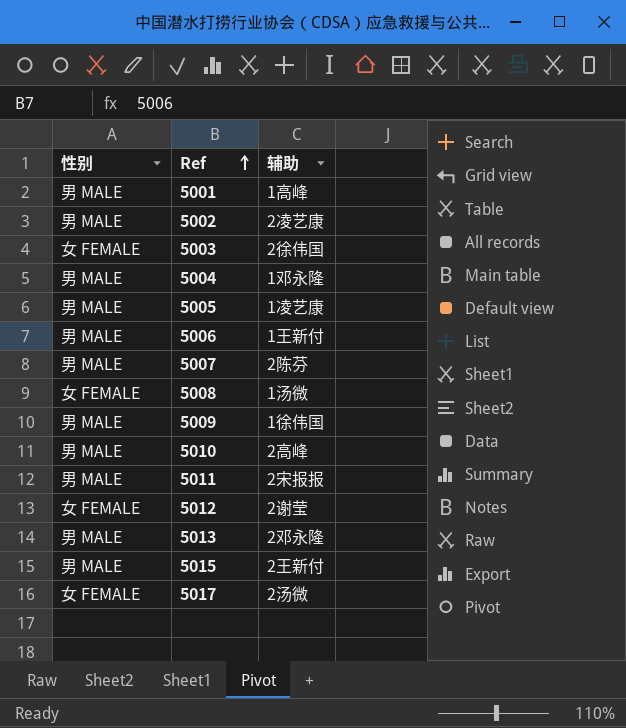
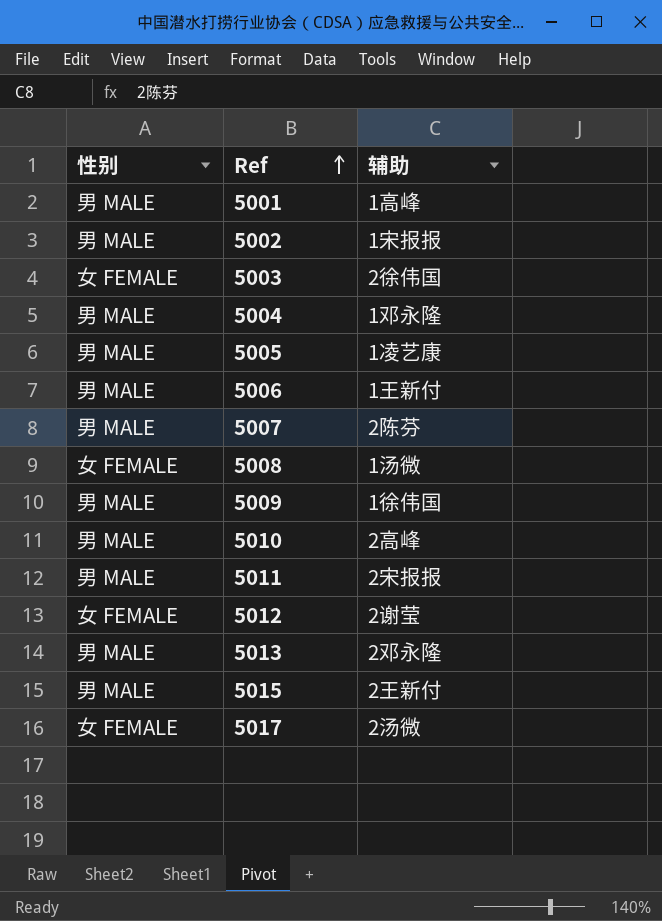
5002 | 辅助: 2凌艺康 -> 1宋报报

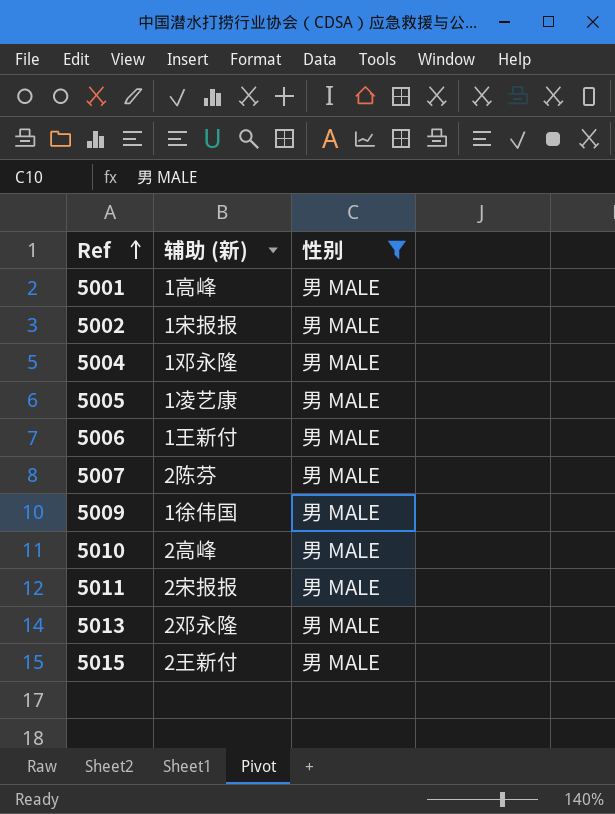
filter: none -> 性别 = 男 MALE
column name: 辅助 -> 辅助 (新)
column 性别 | position: 1 -> 3

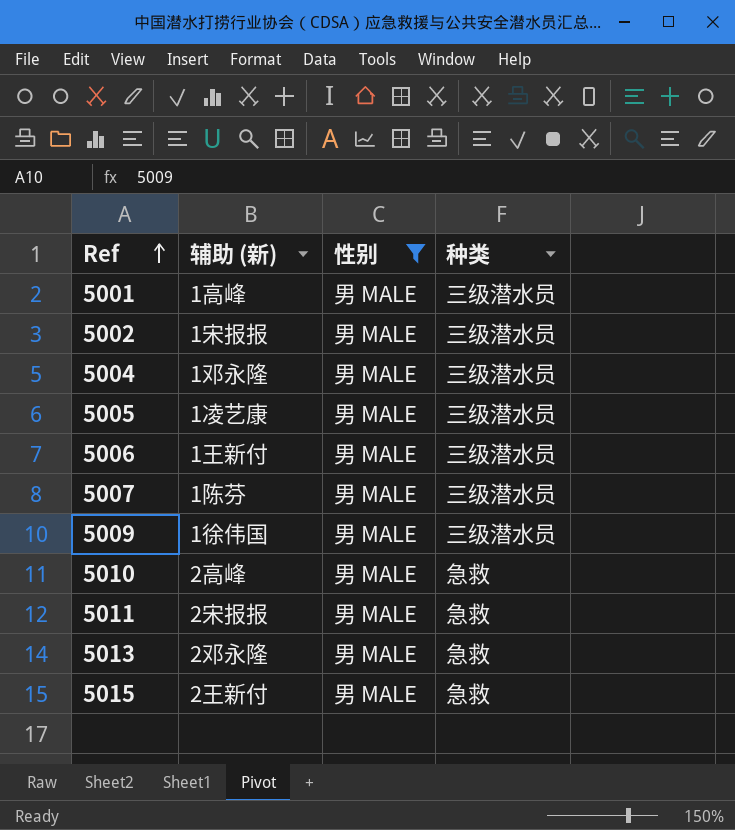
column 种类 | position: none -> 4
5007 | 辅助 (新): 2陈芬 -> 1陈芬

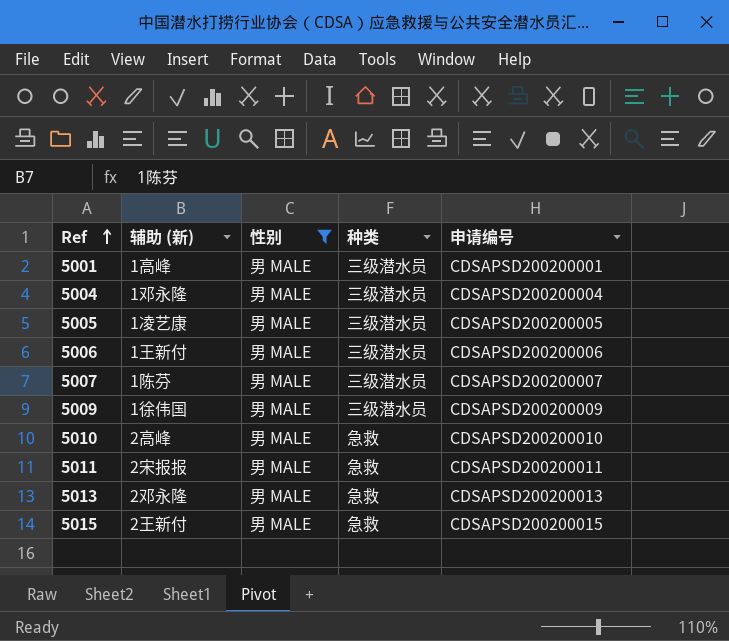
column 申请编号 | position: none -> 5
row 5002: 1宋报报 | 男 MALE | 三级潜水员 -> none

